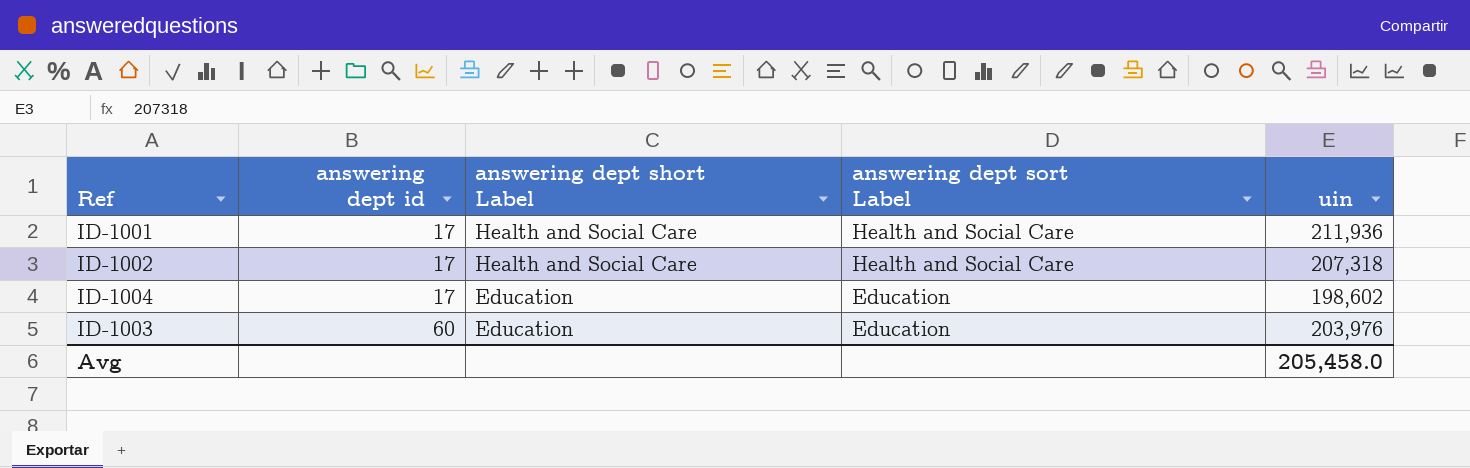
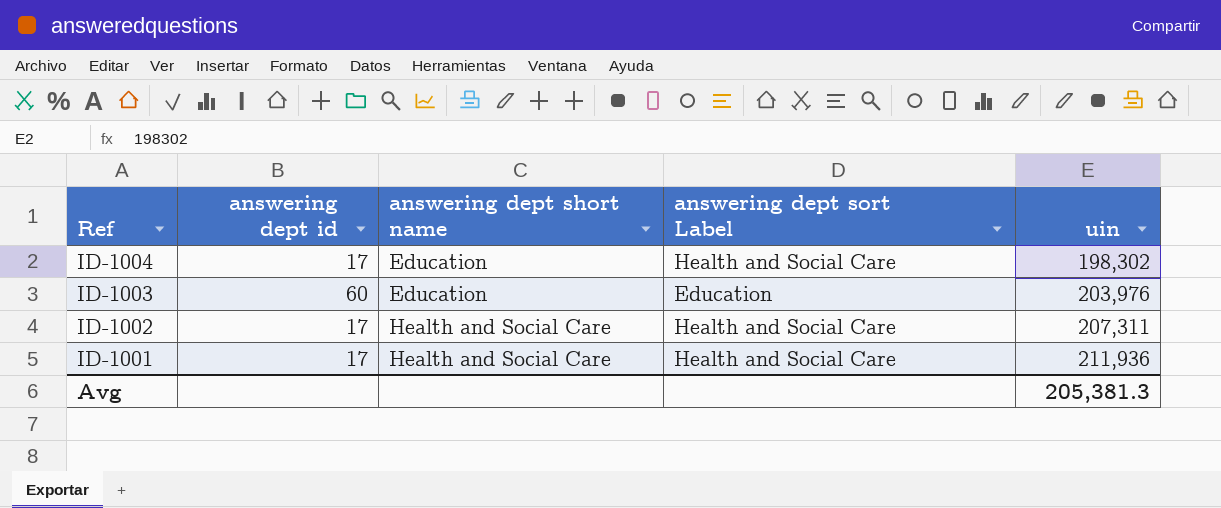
row order: answering dept id ascending -> Ref descending
column name: answering dept short Label -> answering dept short name
ID-1004 | answering dept sort Label: Education -> Health and Social Care
ID-1004 | uin: 198,602 -> 198,302
ID-1002 | uin: 207,318 -> 207,311
Avg | uin: 205,458.0 -> 205,381.3

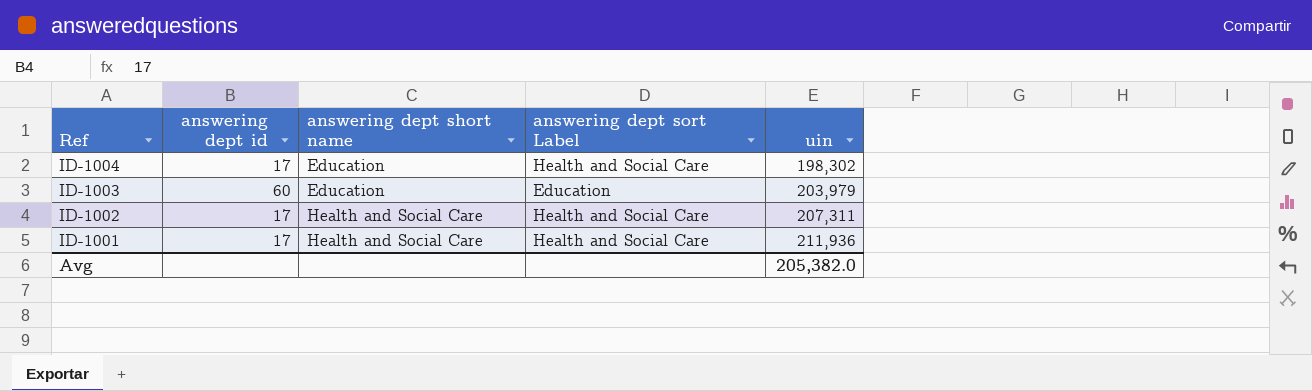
ID-1003 | uin: 203,976 -> 203,979
Avg | uin: 205,381.3 -> 205,382.0

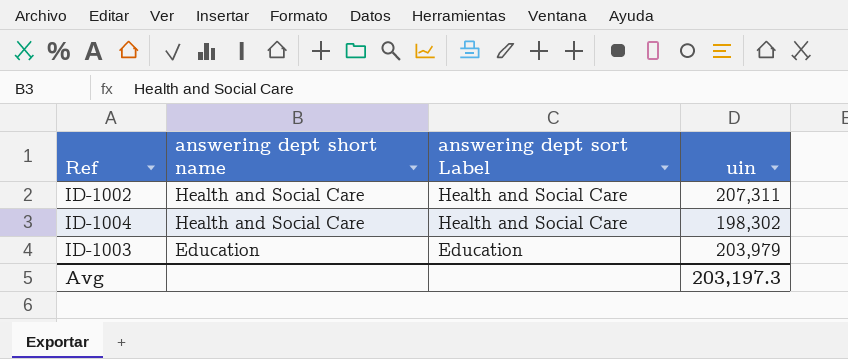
row order: Ref descending -> answering dept short name descending
column answering dept id | position: 2 -> none
row ID-1001: 17 | Health and Social Care | Health and Social Care | 211,936 -> none
ID-1004 | answering dept short name: Education -> Health and Social Care
Avg | uin: 205,382.0 -> 203,197.3

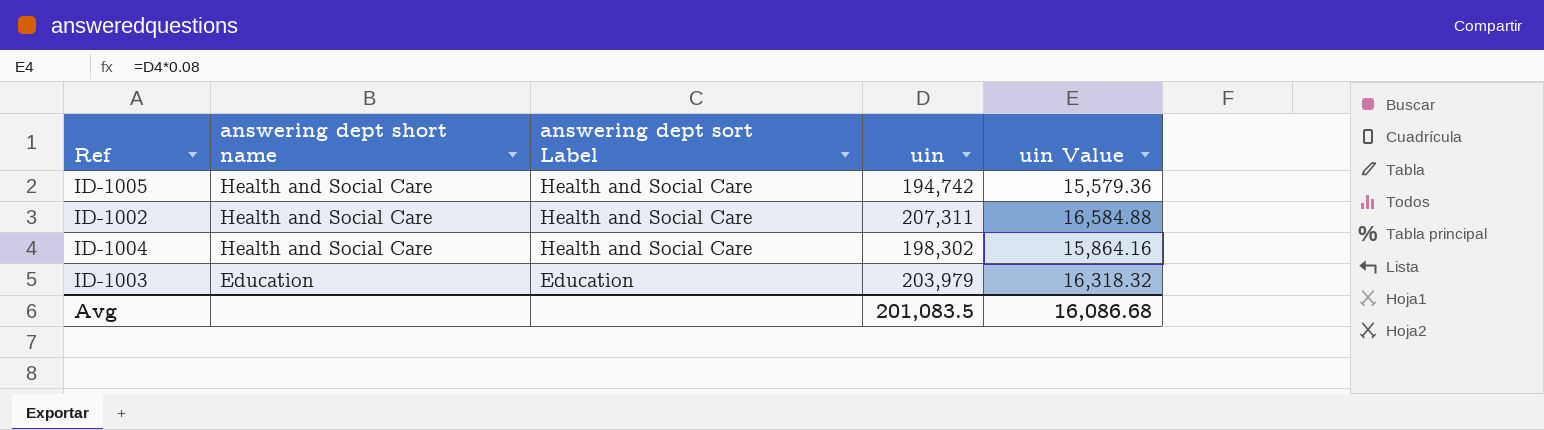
column uin Value | formula: none -> [uin] * 0.08
row ID-1005: none -> Health and Social Care | Health and Social Care | 194,742 | 15,579.36
Avg | uin: 203,197.3 -> 201,083.5

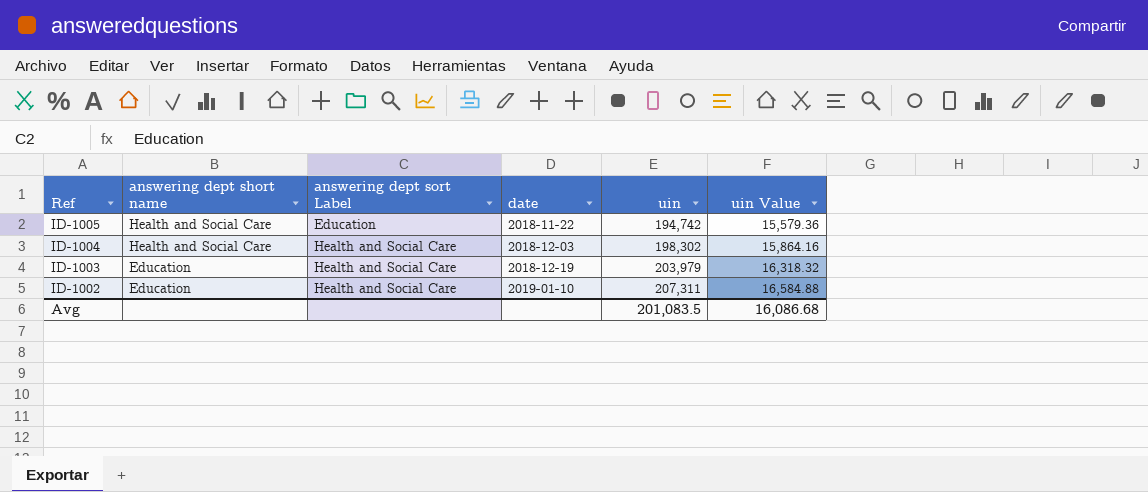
row order: answering dept short name descending -> Ref descending
column date | position: none -> 4
ID-1005 | answering dept sort Label: Health and Social Care -> Education
ID-1003 | answering dept sort Label: Education -> Health and Social Care
ID-1002 | answering dept short name: Health and Social Care -> Education

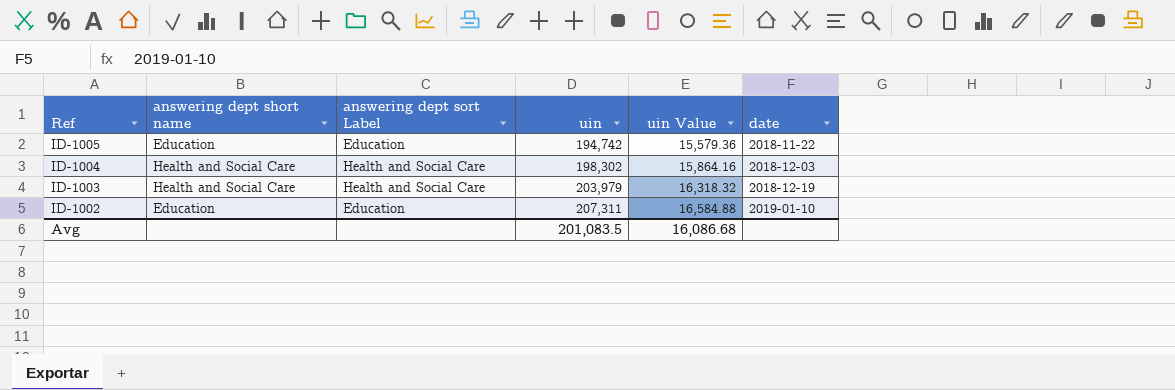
column date | position: 4 -> 6
ID-1005 | answering dept short name: Health and Social Care -> Education
ID-1003 | answering dept short name: Education -> Health and Social Care
ID-1002 | answering dept sort Label: Health and Social Care -> Education

